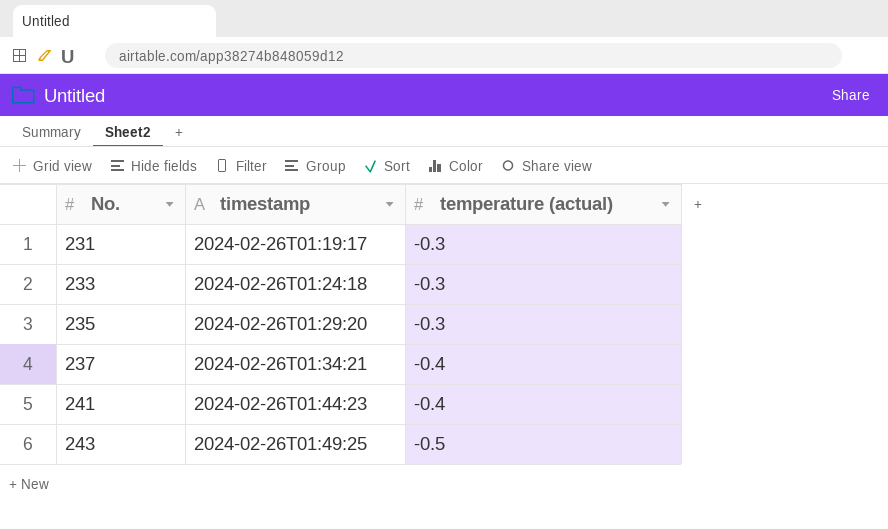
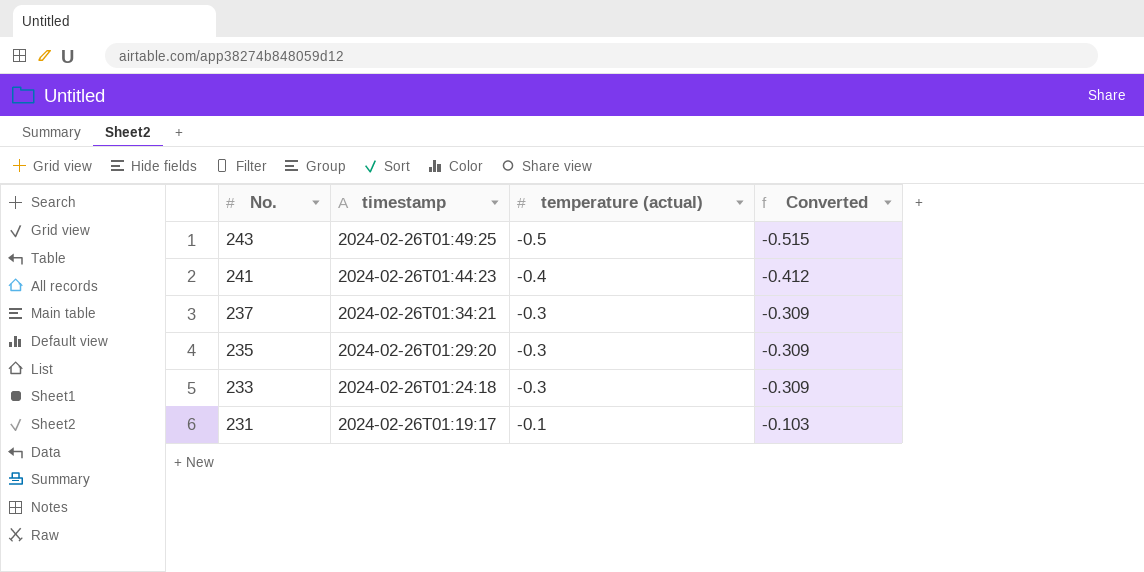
row order: No. ascending -> No. descending
column Converted | formula: none -> [temperature (actual)] * 1.03
237 | temperature (actual): -0.4 -> -0.3
231 | temperature (actual): -0.3 -> -0.1

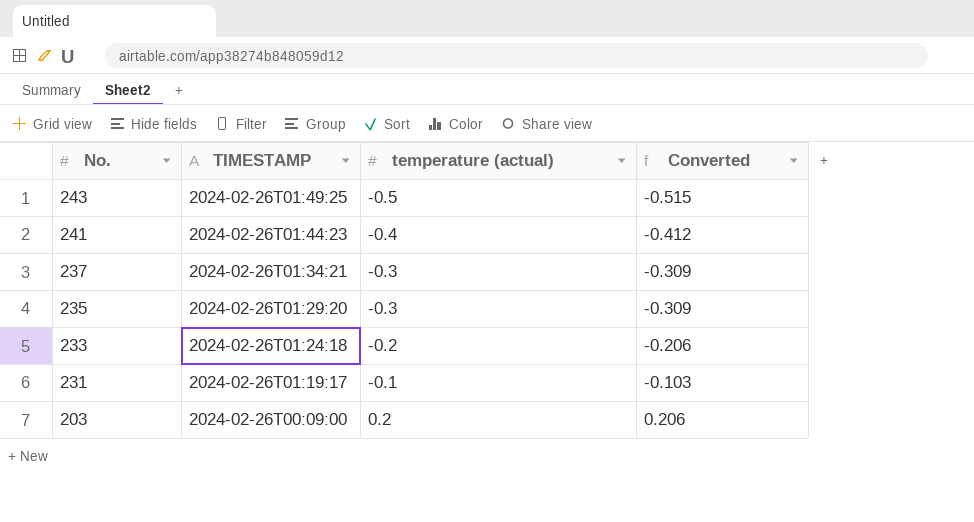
column name: timestamp -> TIMESTAMP
233 | temperature (actual): -0.3 -> -0.2
233 | Converted: -0.309 -> -0.206
row 203: none -> 2024-02-26T00:09:00 | 0.2 | 0.206

